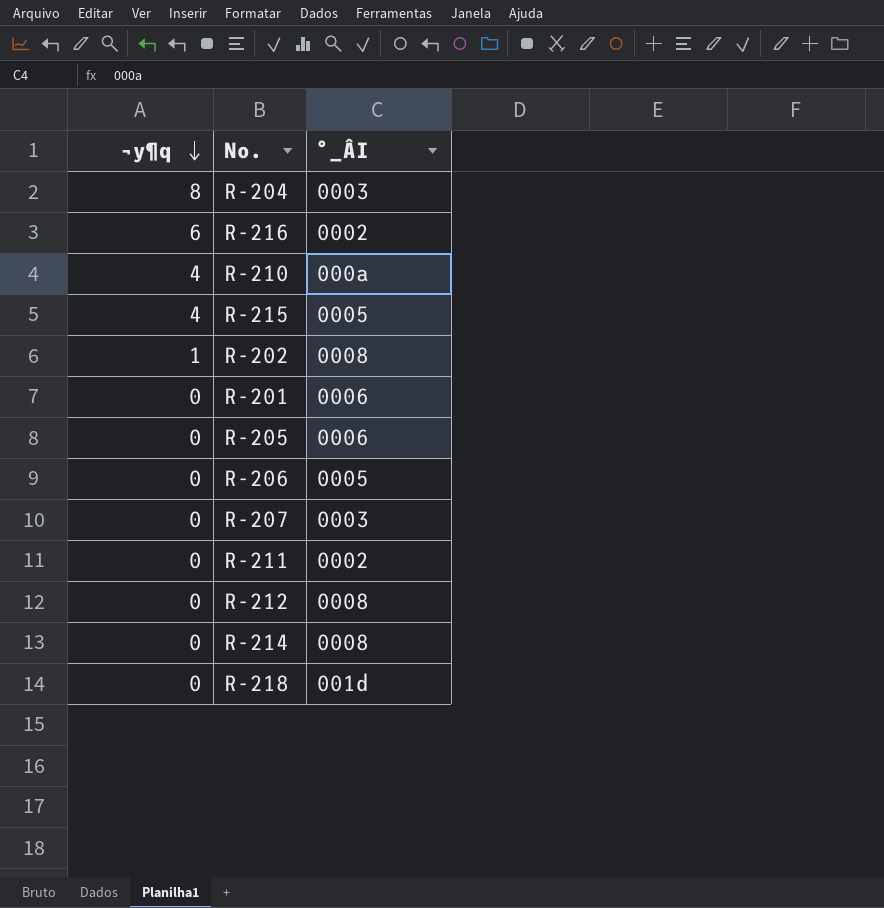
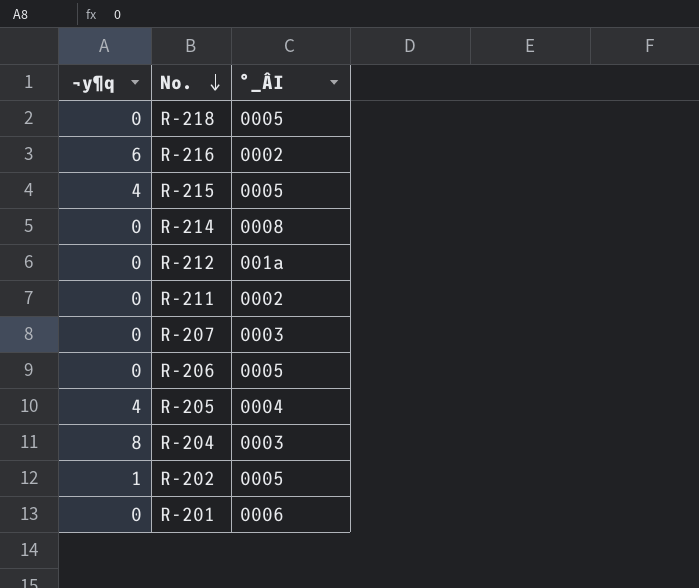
row order: ¬y¶q descending -> No. descending
row R-210: 4 | 000a -> none
R-218 | °_ÂI: 001d -> 0005
R-212 | °_ÂI: 0008 -> 001a
R-205 | ¬y¶q: 0 -> 4
R-205 | °_ÂI: 0006 -> 0004
R-202 | °_ÂI: 0008 -> 0005

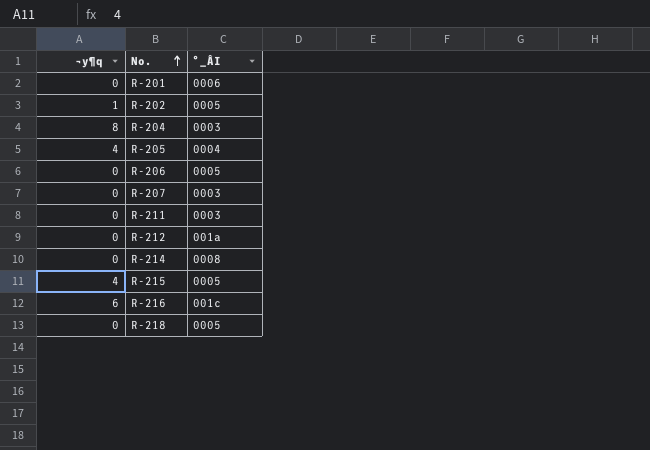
row order: No. descending -> No. ascending
R-211 | °_ÂI: 0002 -> 0003
R-216 | °_ÂI: 0002 -> 001c

